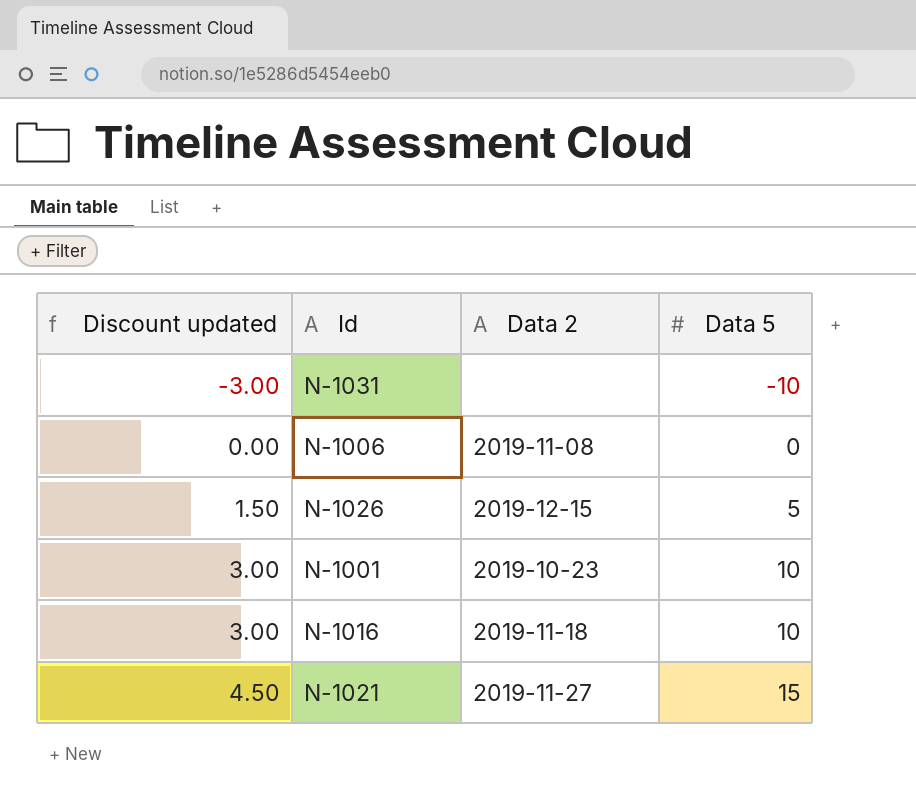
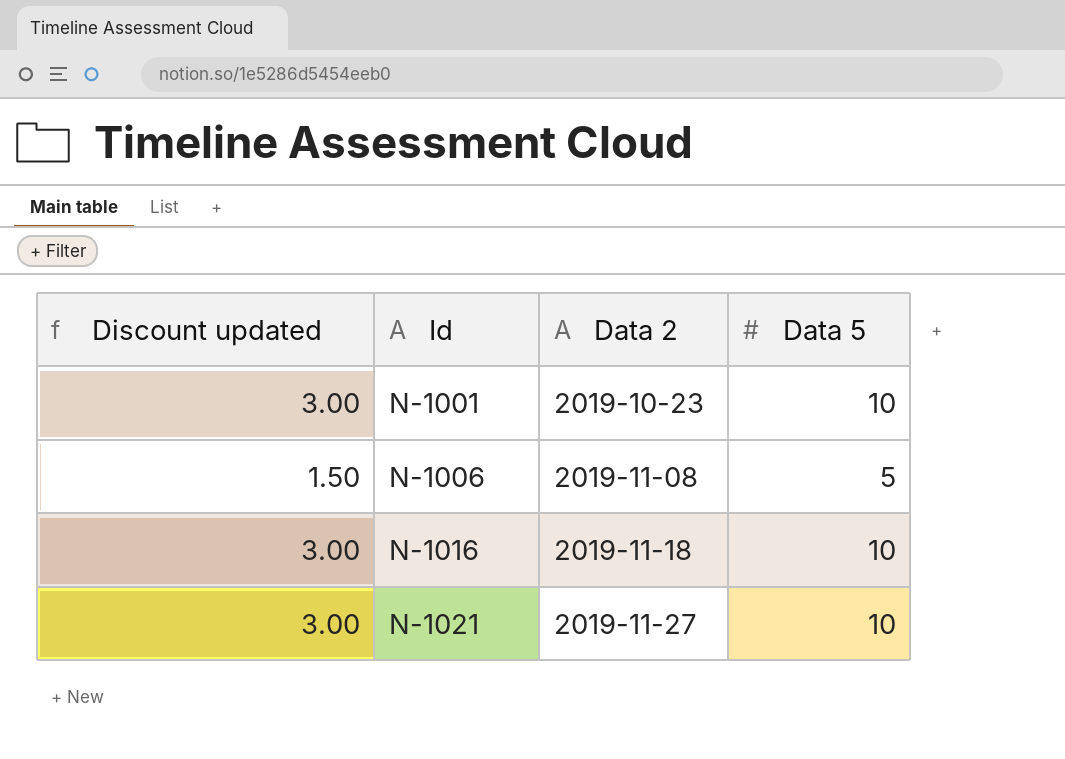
row order: Discount updated ascending -> Id ascending
row N-1031: -3.00 | none | -10 -> none
row N-1026: 1.50 | 2019-12-15 | 5 -> none
N-1006 | Discount updated: 0.00 -> 1.50
N-1006 | Data 5: 0 -> 5
N-1021 | Discount updated: 4.50 -> 3.00
N-1021 | Data 5: 15 -> 10

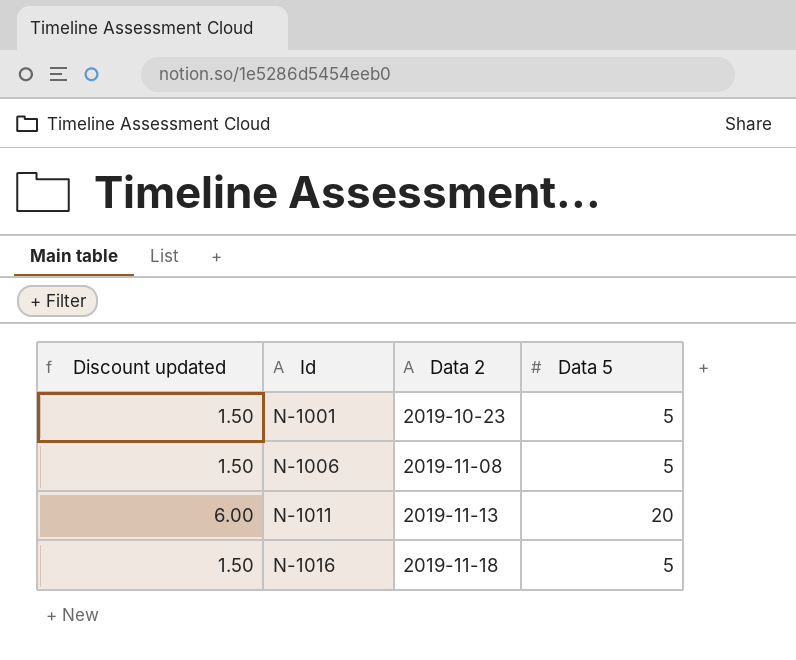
row N-1021: 3.00 | 2019-11-27 | 10 -> none
N-1001 | Discount updated: 3.00 -> 1.50
N-1001 | Data 5: 10 -> 5
row N-1011: none -> 6.00 | 2019-11-13 | 20
N-1016 | Discount updated: 3.00 -> 1.50
N-1016 | Data 5: 10 -> 5

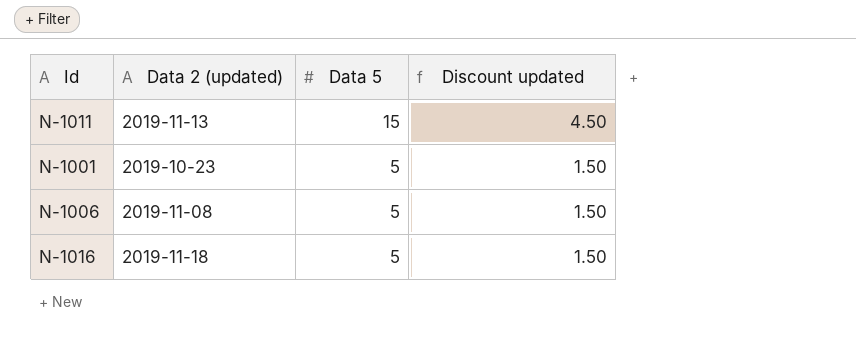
row order: Id ascending -> Data 5 descending
column name: Data 2 -> Data 2 (updated)
column Discount updated | position: 1 -> 4
N-1011 | Data 5: 20 -> 15
N-1011 | Discount updated: 6.00 -> 4.50

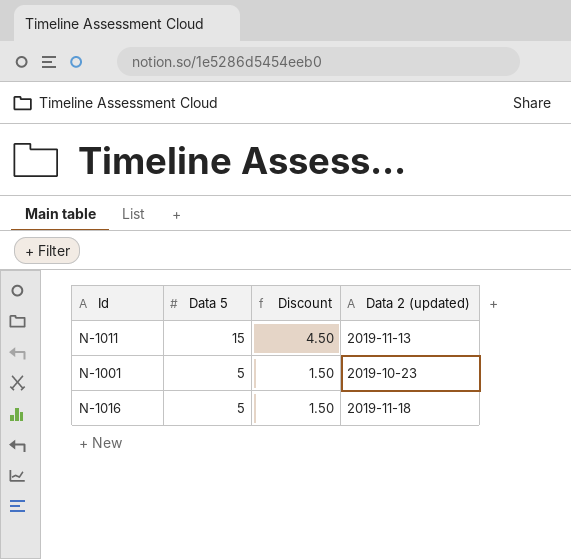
column name: Discount updated -> Discount
column Data 2 (updated) | position: 2 -> 4
row N-1006: 2019-11-08 | 5 | 1.50 -> none

